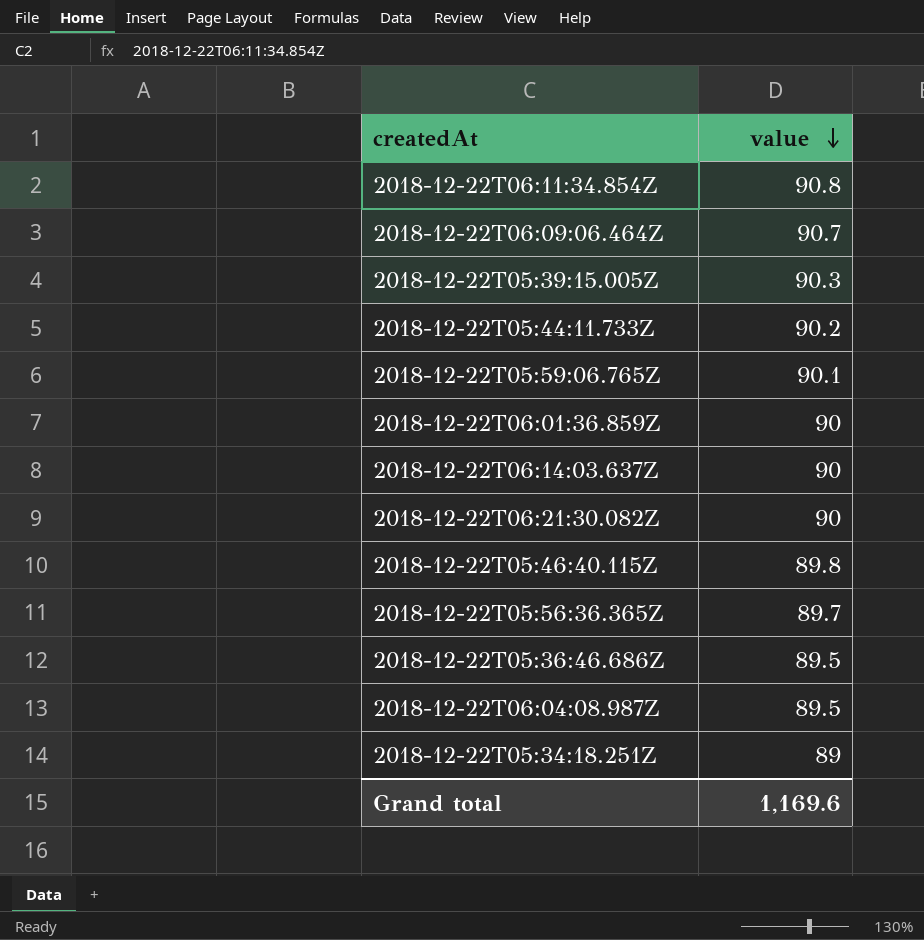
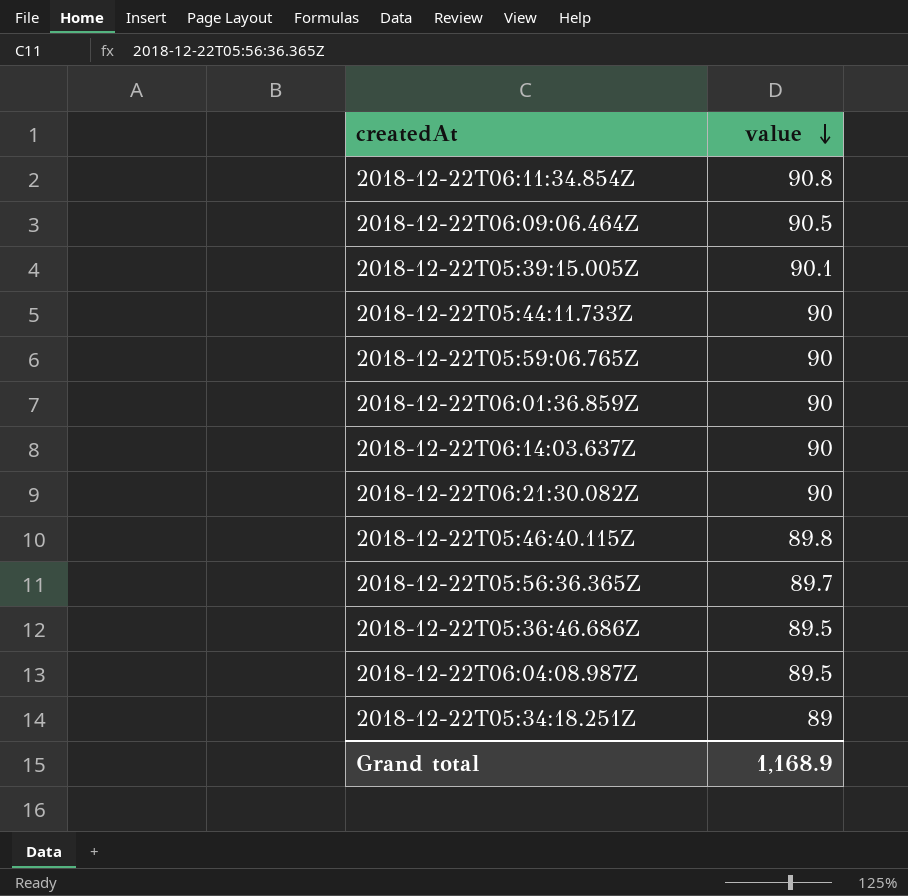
2018-12-22T06:09:06.464Z | value: 90.7 -> 90.5
2018-12-22T05:39:15.005Z | value: 90.3 -> 90.1
2018-12-22T05:44:11.733Z | value: 90.2 -> 90
2018-12-22T05:59:06.765Z | value: 90.1 -> 90
Grand total | value: 1,169.6 -> 1,168.9

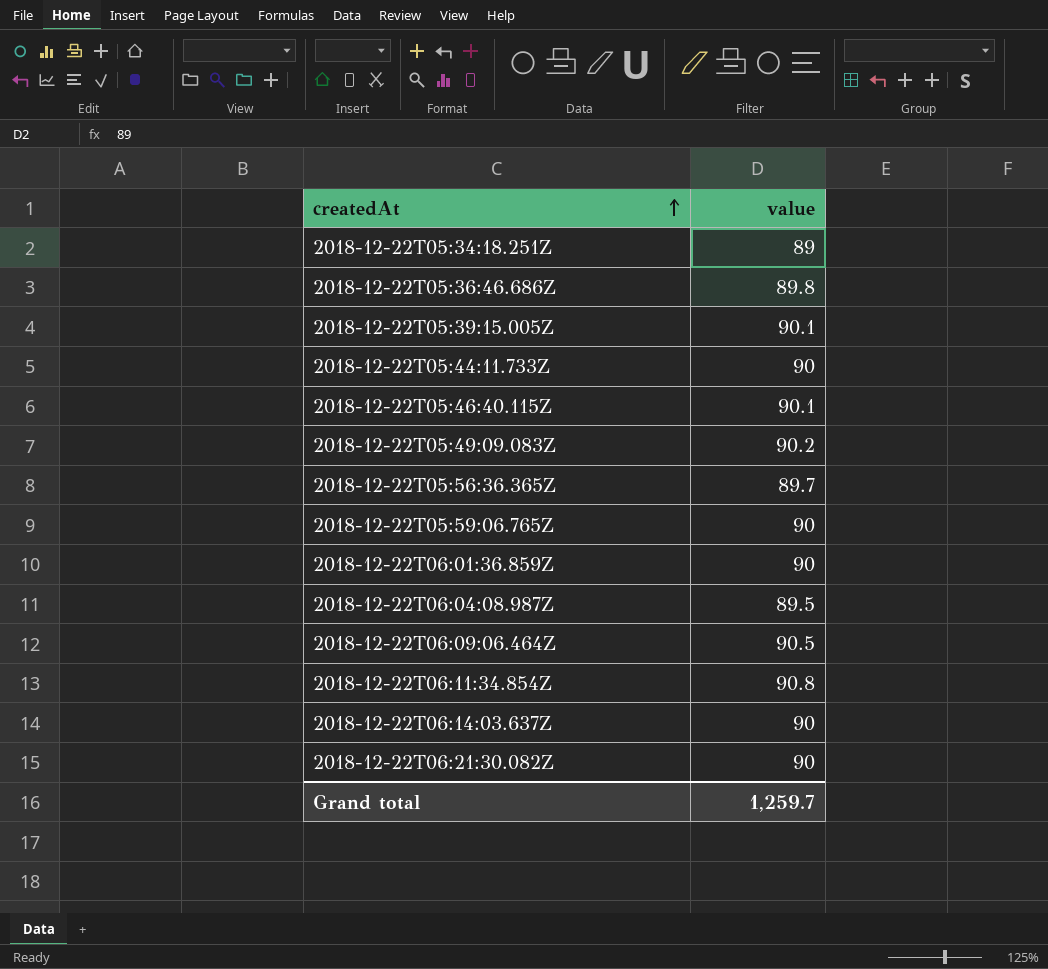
row order: value descending -> createdAt ascending
2018-12-22T05:36:46.686Z | value: 89.5 -> 89.8
2018-12-22T05:46:40.115Z | value: 89.8 -> 90.1
row 2018-12-22T05:49:09.083Z: none -> 90.2
Grand total | value: 1,168.9 -> 1,259.7

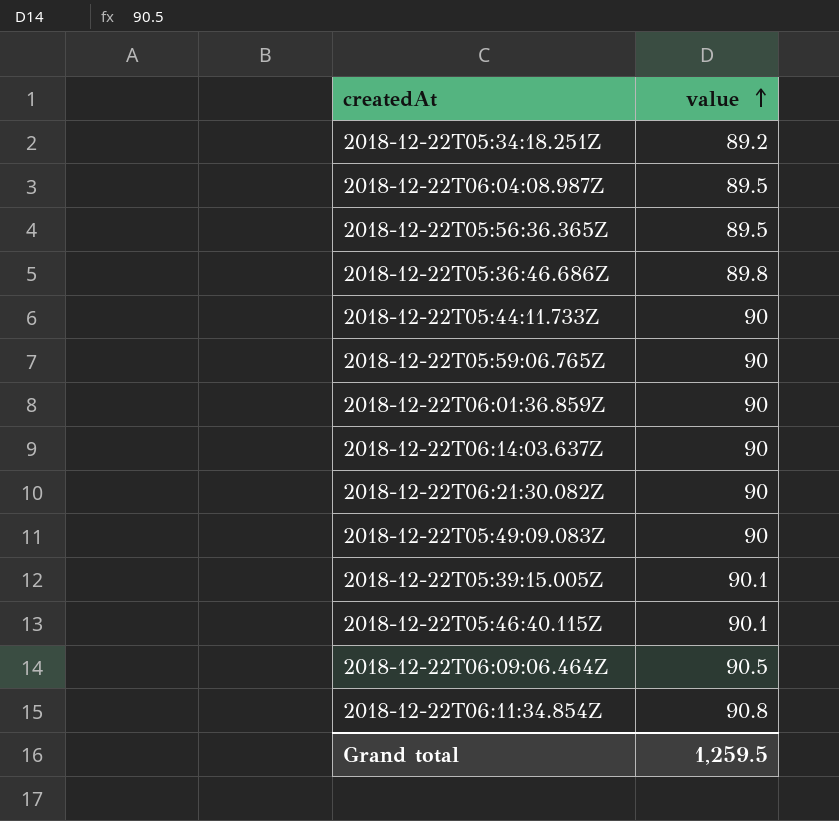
row order: createdAt ascending -> value ascending
2018-12-22T05:34:18.251Z | value: 89 -> 89.2
2018-12-22T05:56:36.365Z | value: 89.7 -> 89.5
2018-12-22T05:49:09.083Z | value: 90.2 -> 90
Grand total | value: 1,259.7 -> 1,259.5

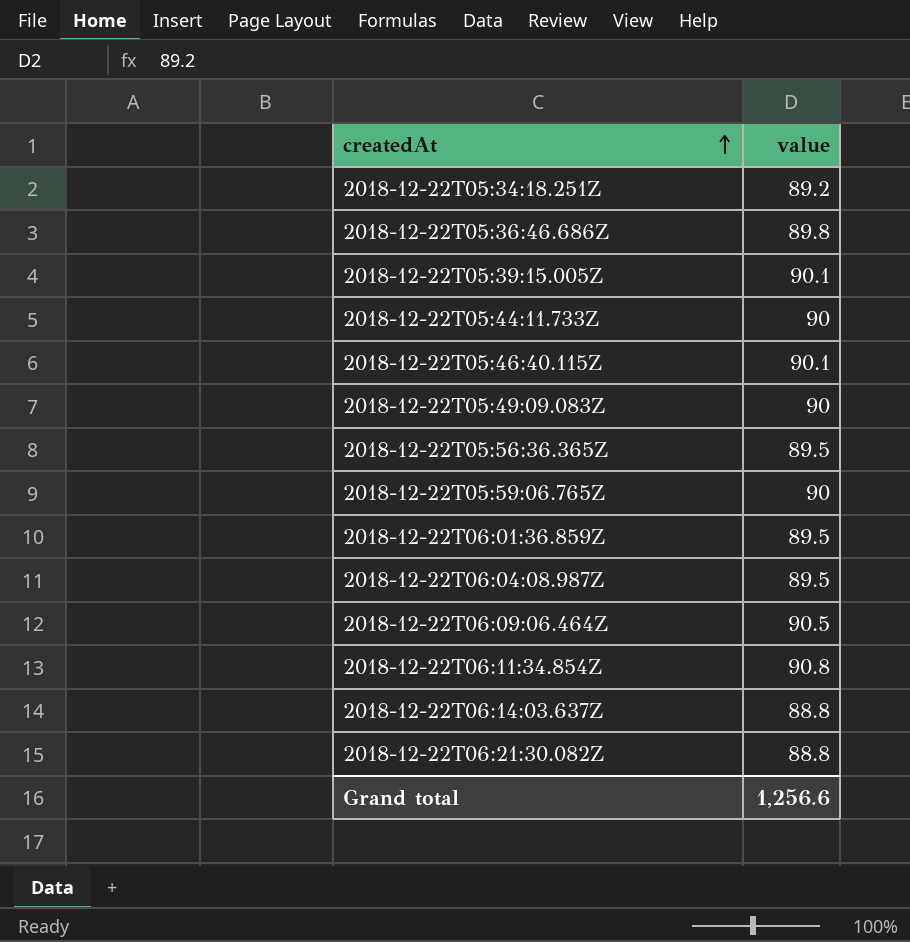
row order: value ascending -> createdAt ascending
2018-12-22T06:01:36.859Z | value: 90 -> 89.5
2018-12-22T06:14:03.637Z | value: 90 -> 88.8
2018-12-22T06:21:30.082Z | value: 90 -> 88.8
Grand total | value: 1,259.5 -> 1,256.6

